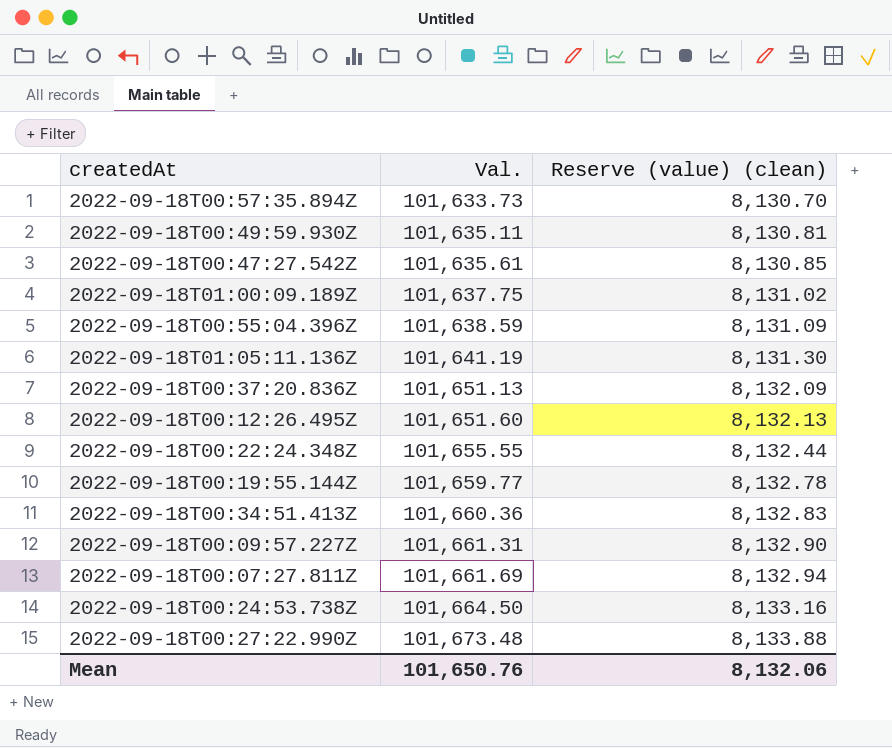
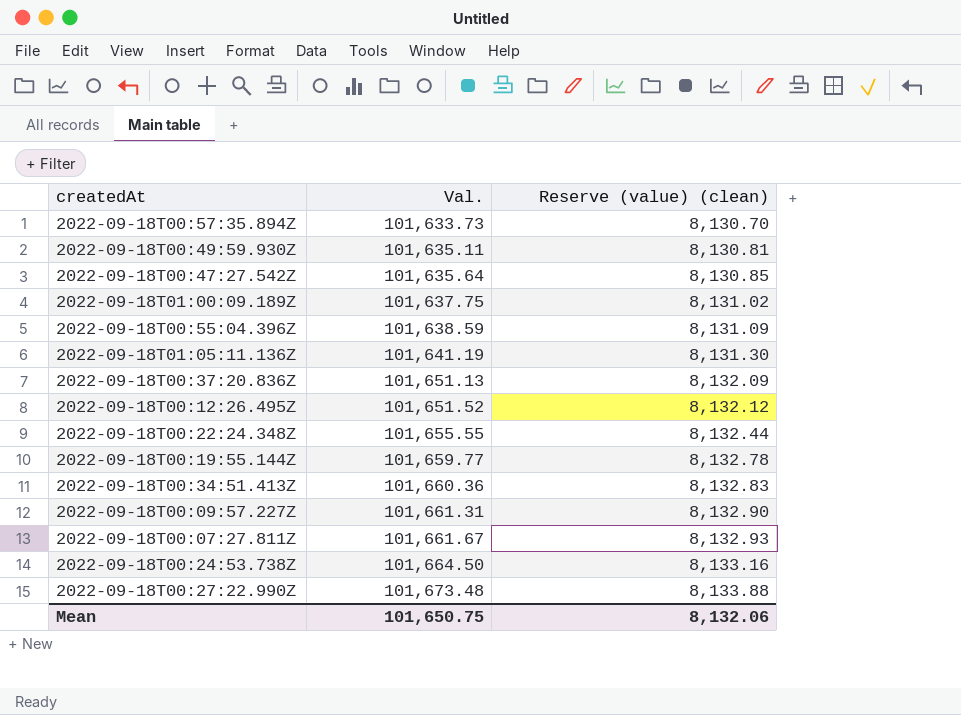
2022-09-18T00:47:27.542Z | Val.: 101,635.61 -> 101,635.64
2022-09-18T00:12:26.495Z | Val.: 101,651.60 -> 101,651.52
2022-09-18T00:12:26.495Z | Reserve (value) (clean): 8,132.13 -> 8,132.12
2022-09-18T00:07:27.811Z | Val.: 101,661.69 -> 101,661.67
2022-09-18T00:07:27.811Z | Reserve (value) (clean): 8,132.94 -> 8,132.93
Mean | Val.: 101,650.76 -> 101,650.75

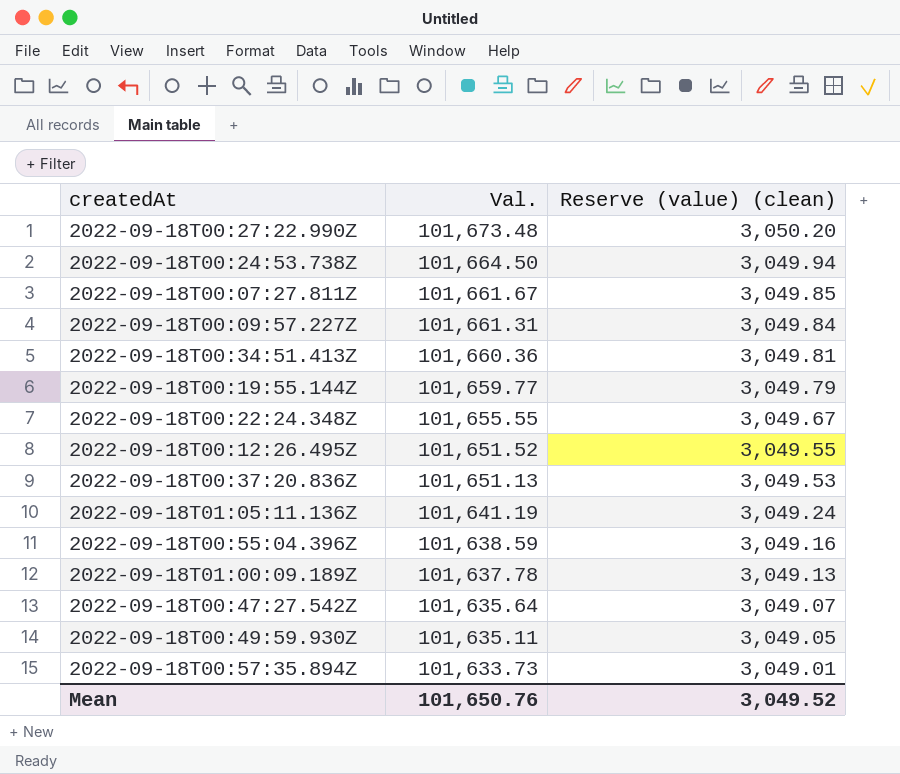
row order: Val. ascending -> Val. descending
column Reserve (value) (clean) | formula: [Val.] * 0.08 -> [Val.] * 0.03
2022-09-18T01:00:09.189Z | Val.: 101,637.75 -> 101,637.78
Mean | Val.: 101,650.75 -> 101,650.76
Mean | Reserve (value) (clean): 8,132.06 -> 3,049.52

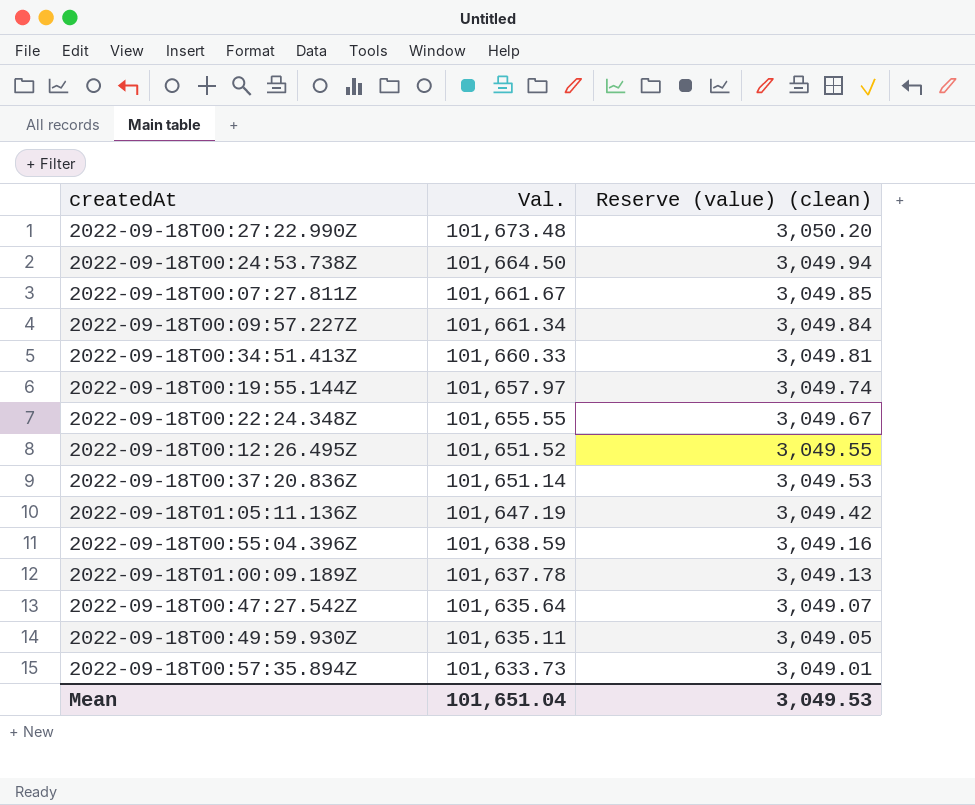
2022-09-18T00:09:57.227Z | Val.: 101,661.31 -> 101,661.34
2022-09-18T00:34:51.413Z | Val.: 101,660.36 -> 101,660.33
2022-09-18T00:19:55.144Z | Val.: 101,659.77 -> 101,657.97
2022-09-18T00:19:55.144Z | Reserve (value) (clean): 3,049.79 -> 3,049.74
2022-09-18T00:37:20.836Z | Val.: 101,651.13 -> 101,651.14
2022-09-18T01:05:11.136Z | Val.: 101,641.19 -> 101,647.19
2022-09-18T01:05:11.136Z | Reserve (value) (clean): 3,049.24 -> 3,049.42
Mean | Val.: 101,650.76 -> 101,651.04
Mean | Reserve (value) (clean): 3,049.52 -> 3,049.53

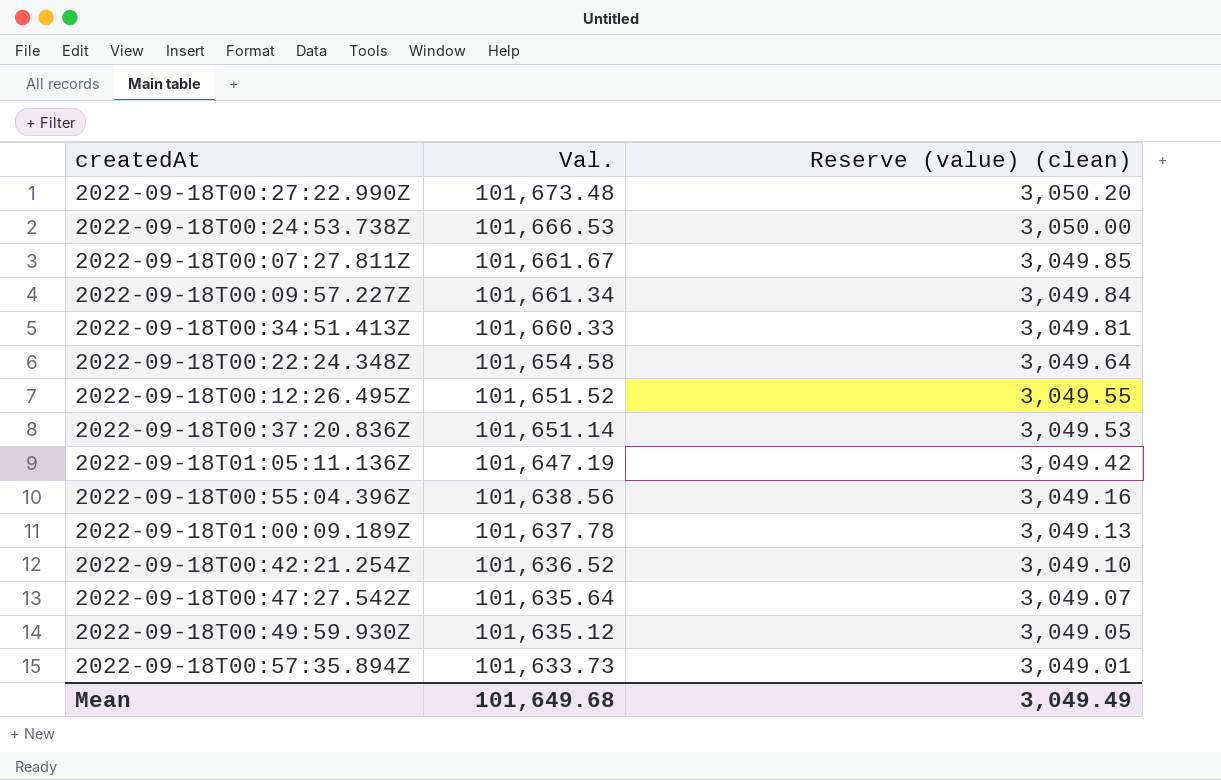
row 2022-09-18T00:19:55.144Z: 101,657.97 | 3,049.74 -> none
2022-09-18T00:24:53.738Z | Val.: 101,664.50 -> 101,666.53
2022-09-18T00:24:53.738Z | Reserve (value) (clean): 3,049.94 -> 3,050.00
2022-09-18T00:22:24.348Z | Val.: 101,655.55 -> 101,654.58
2022-09-18T00:22:24.348Z | Reserve (value) (clean): 3,049.67 -> 3,049.64
2022-09-18T00:55:04.396Z | Val.: 101,638.59 -> 101,638.56
row 2022-09-18T00:42:21.254Z: none -> 101,636.52 | 3,049.10
2022-09-18T00:49:59.930Z | Val.: 101,635.11 -> 101,635.12
Mean | Val.: 101,651.04 -> 101,649.68
Mean | Reserve (value) (clean): 3,049.53 -> 3,049.49

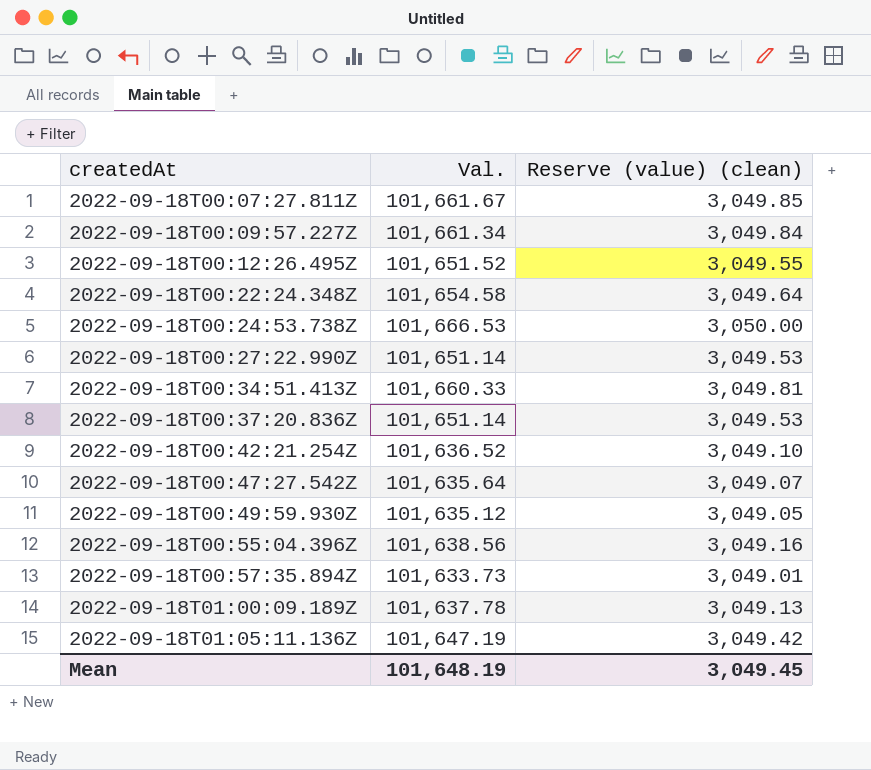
row order: Val. descending -> createdAt ascending
2022-09-18T00:27:22.990Z | Val.: 101,673.48 -> 101,651.14
2022-09-18T00:27:22.990Z | Reserve (value) (clean): 3,050.20 -> 3,049.53
Mean | Val.: 101,649.68 -> 101,648.19
Mean | Reserve (value) (clean): 3,049.49 -> 3,049.45

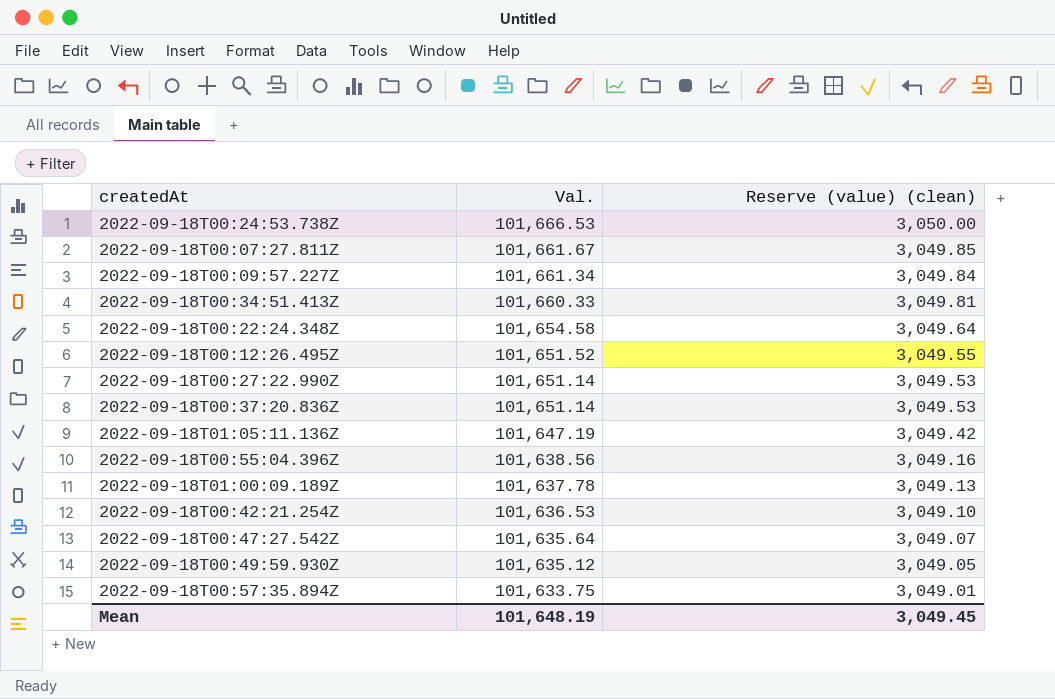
row order: createdAt ascending -> Val. descending
2022-09-18T00:42:21.254Z | Val.: 101,636.52 -> 101,636.53
2022-09-18T00:57:35.894Z | Val.: 101,633.73 -> 101,633.75

